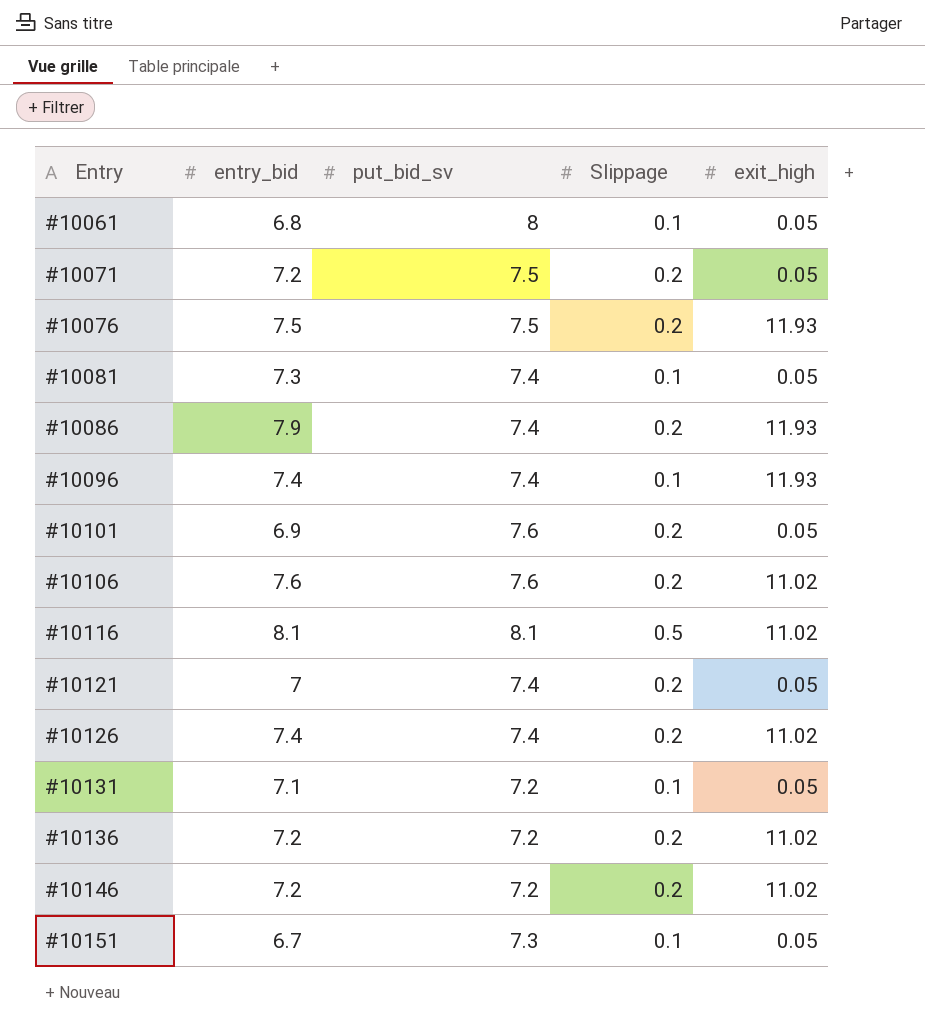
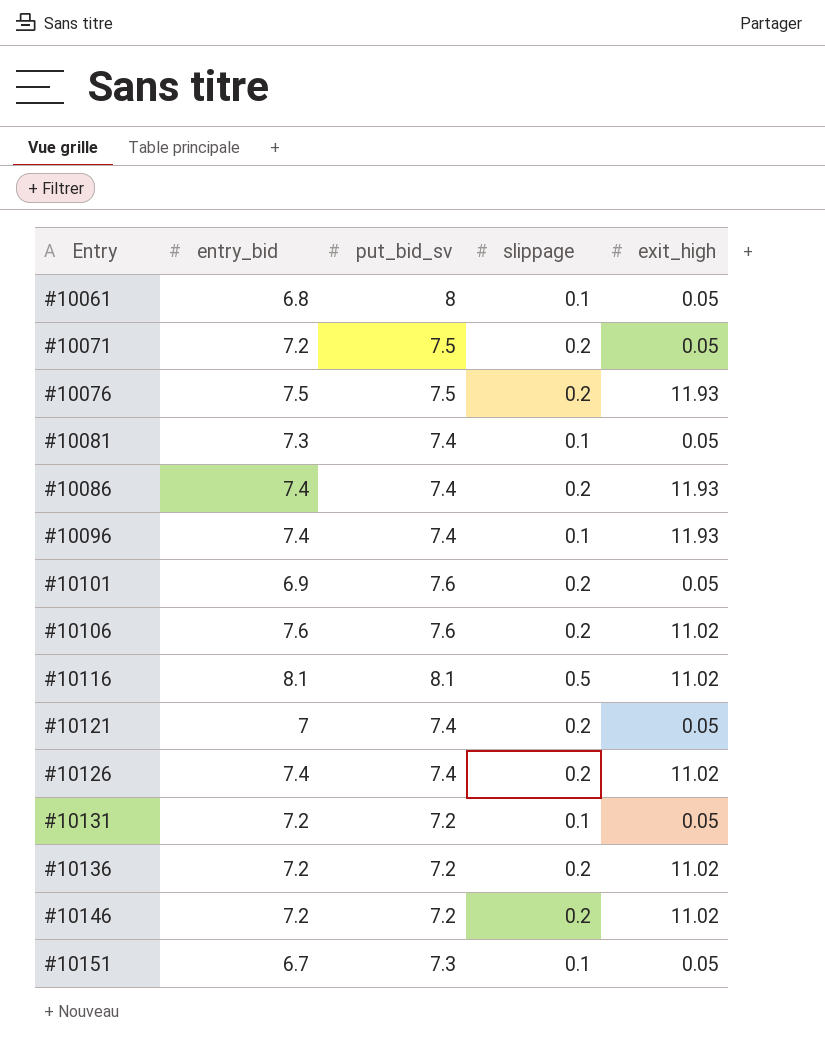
column name: Slippage -> slippage
#10086 | entry_bid: 7.9 -> 7.4
#10131 | entry_bid: 7.1 -> 7.2

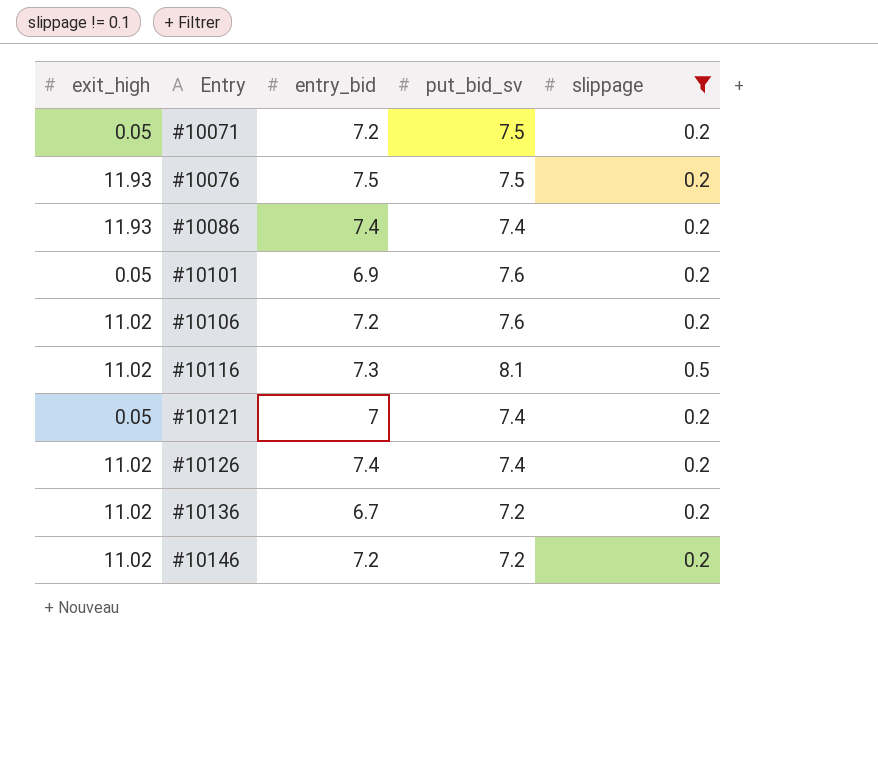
filter: none -> slippage != 0.1
column exit_high | position: 5 -> 1
#10106 | entry_bid: 7.6 -> 7.2
#10116 | entry_bid: 8.1 -> 7.3
#10136 | entry_bid: 7.2 -> 6.7

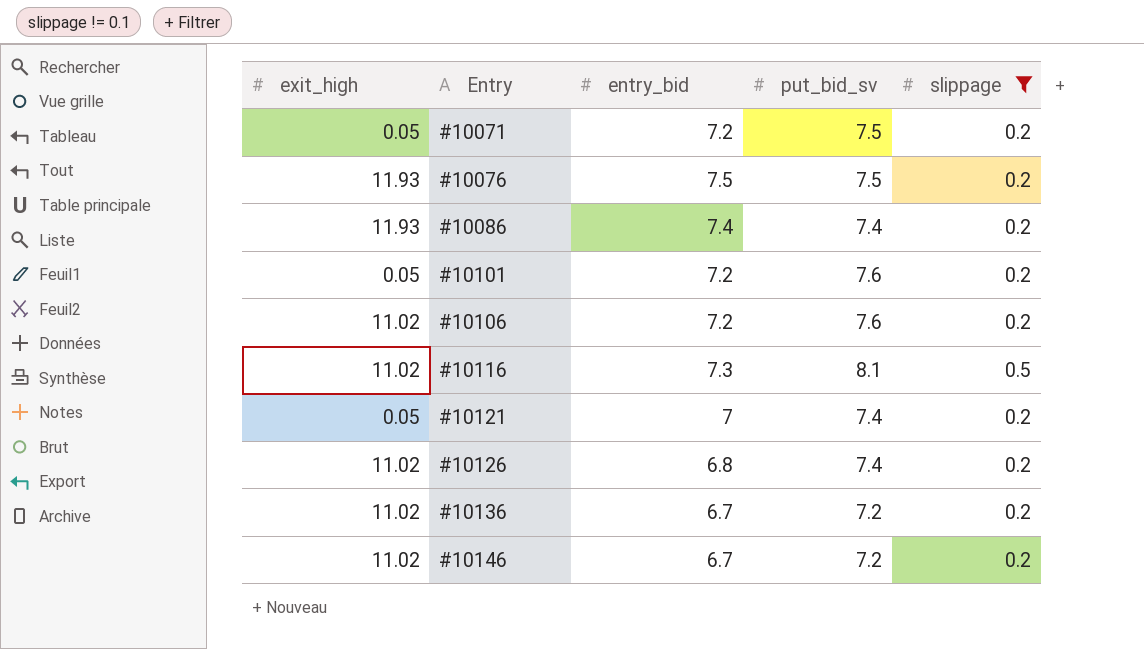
#10101 | entry_bid: 6.9 -> 7.2
#10126 | entry_bid: 7.4 -> 6.8
#10146 | entry_bid: 7.2 -> 6.7

